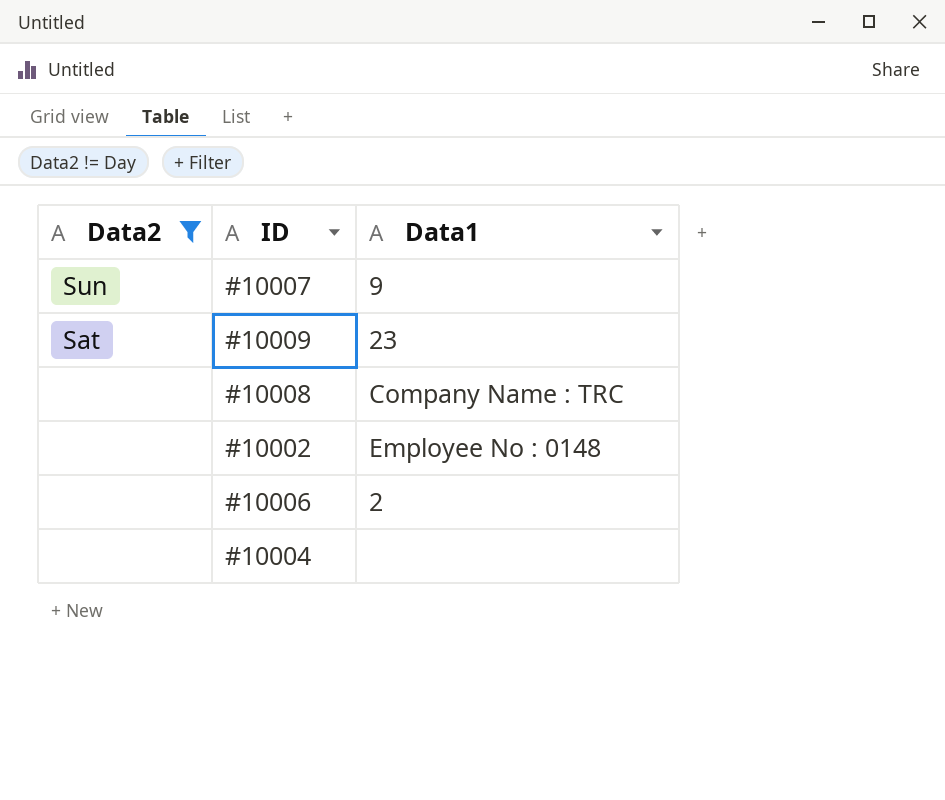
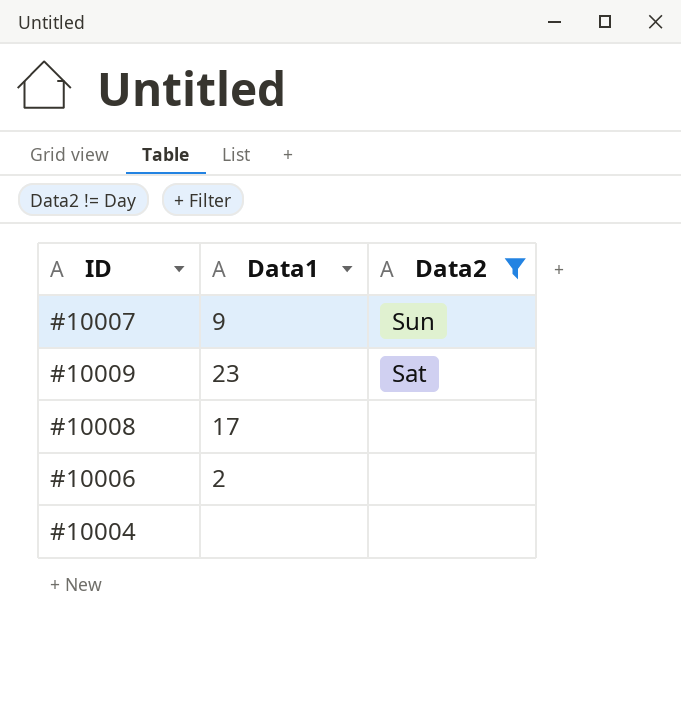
column Data2 | position: 1 -> 3
row #10002: none | Employee No : 0148 -> none
#10008 | Data1: Company Name : TRC -> 17

